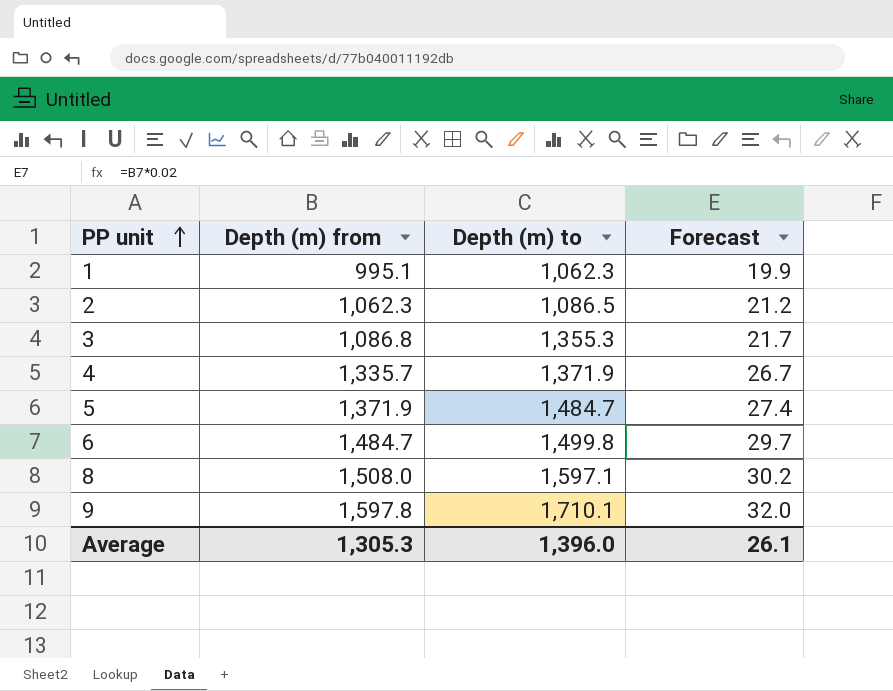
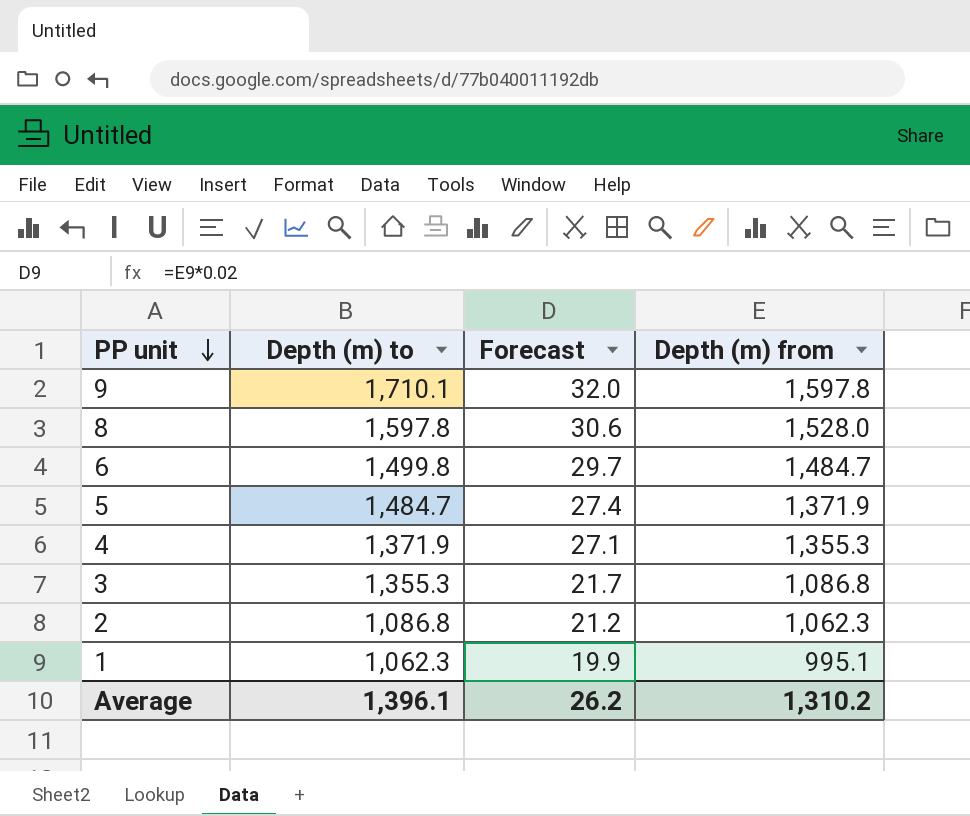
row order: PP unit ascending -> PP unit descending
column Depth (m) from | position: 2 -> 4
8 | Depth (m) to: 1,597.1 -> 1,597.8
8 | Forecast: 30.2 -> 30.6
8 | Depth (m) from: 1,508.0 -> 1,528.0
4 | Forecast: 26.7 -> 27.1
4 | Depth (m) from: 1,335.7 -> 1,355.3
2 | Depth (m) to: 1,086.5 -> 1,086.8
Average | Depth (m) to: 1,396.0 -> 1,396.1
Average | Forecast: 26.1 -> 26.2
Average | Depth (m) from: 1,305.3 -> 1,310.2

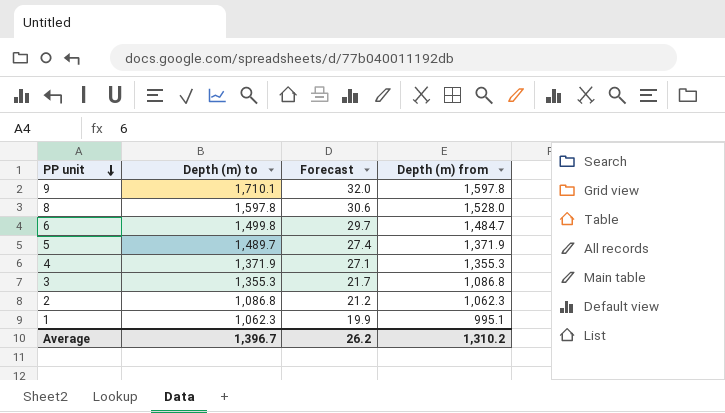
5 | Depth (m) to: 1,484.7 -> 1,489.7
Average | Depth (m) to: 1,396.1 -> 1,396.7

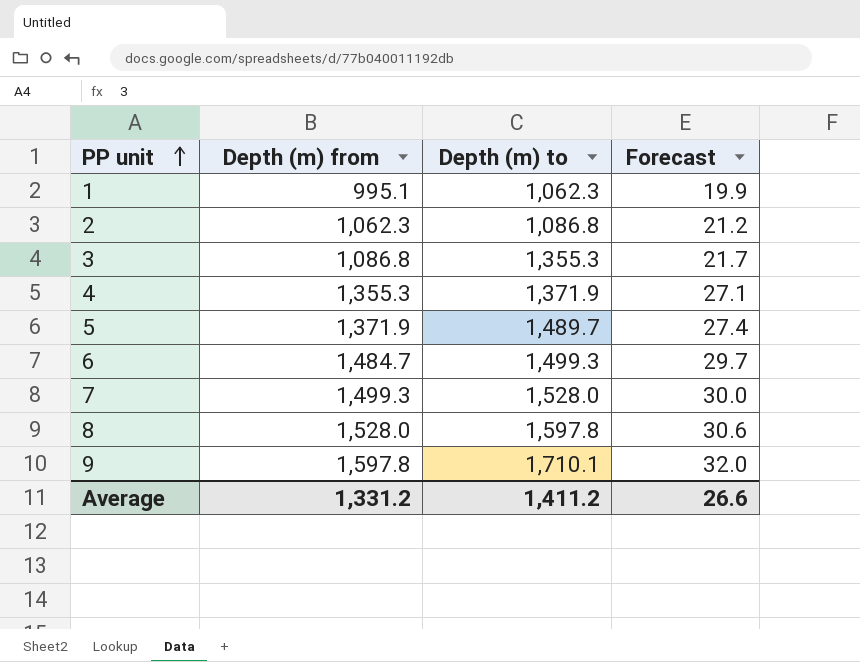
row order: PP unit descending -> PP unit ascending
column Depth (m) from | position: 4 -> 2
6 | Depth (m) to: 1,499.8 -> 1,499.3
row 7: none -> 1,499.3 | 1,528.0 | 30.0
Average | Depth (m) from: 1,310.2 -> 1,331.2
Average | Depth (m) to: 1,396.7 -> 1,411.2
Average | Forecast: 26.2 -> 26.6

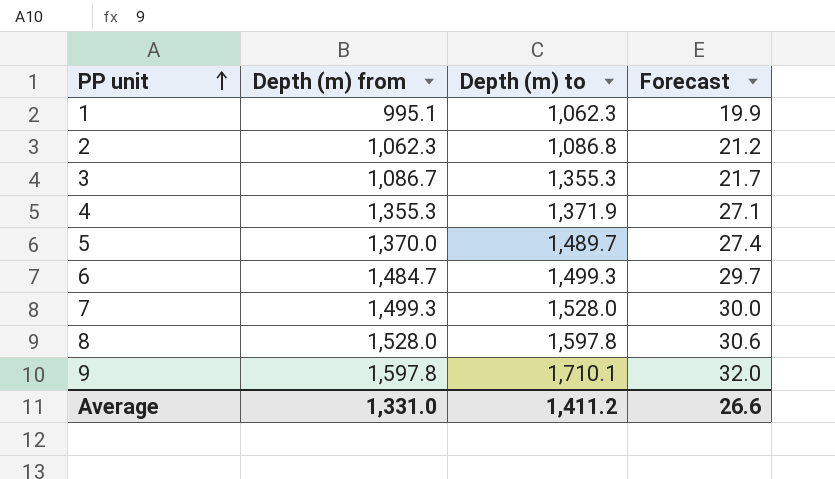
3 | Depth (m) from: 1,086.8 -> 1,086.7
5 | Depth (m) from: 1,371.9 -> 1,370.0
Average | Depth (m) from: 1,331.2 -> 1,331.0

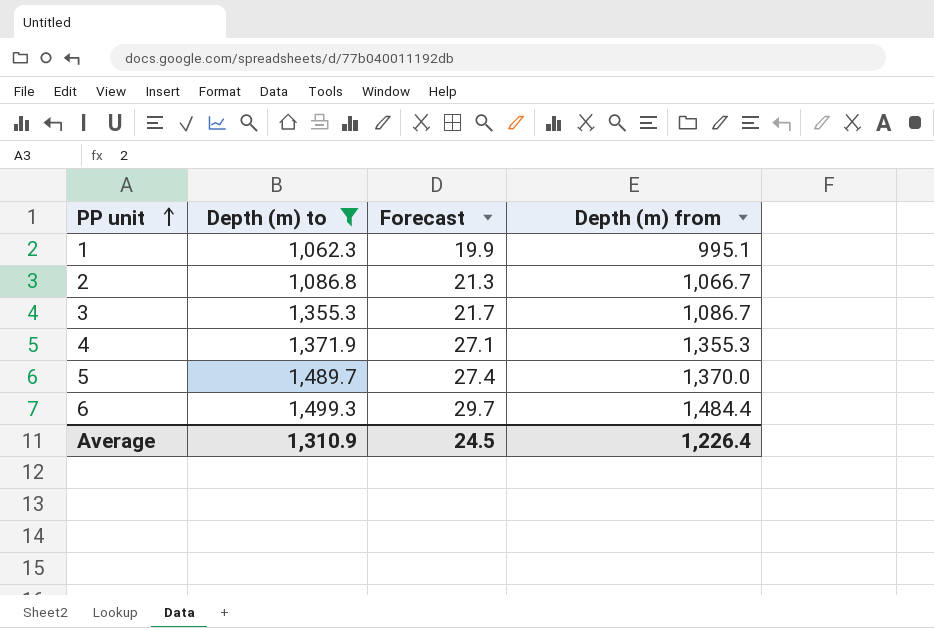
filter: none -> Depth (m) to <= 1,499.3
column Depth (m) from | position: 2 -> 4
2 | Forecast: 21.2 -> 21.3
2 | Depth (m) from: 1,062.3 -> 1,066.7
6 | Depth (m) from: 1,484.7 -> 1,484.4
Average | Depth (m) to: 1,411.2 -> 1,310.9
Average | Forecast: 26.6 -> 24.5
Average | Depth (m) from: 1,331.0 -> 1,226.4

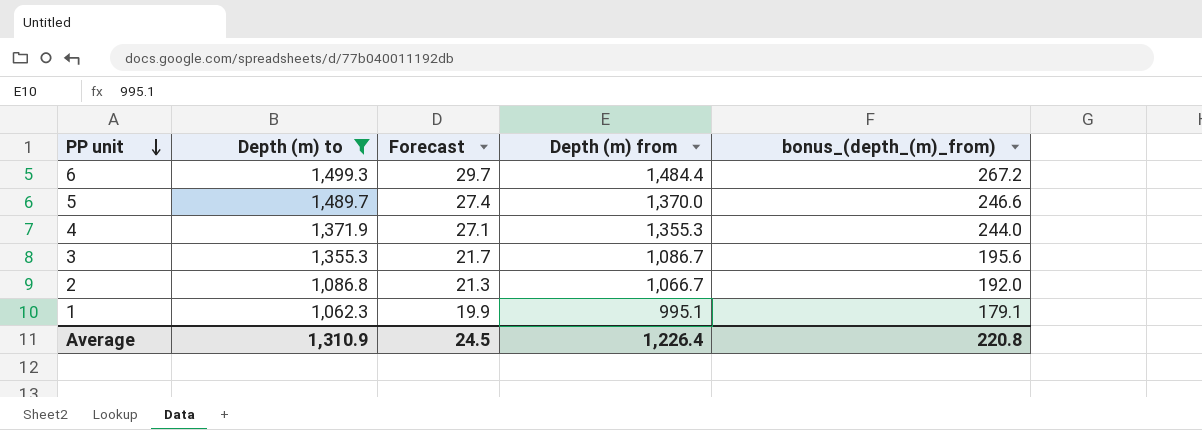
row order: PP unit ascending -> PP unit descending
column bonus_(depth_(m)_from) | formula: none -> [Depth (m) from] * 0.18

